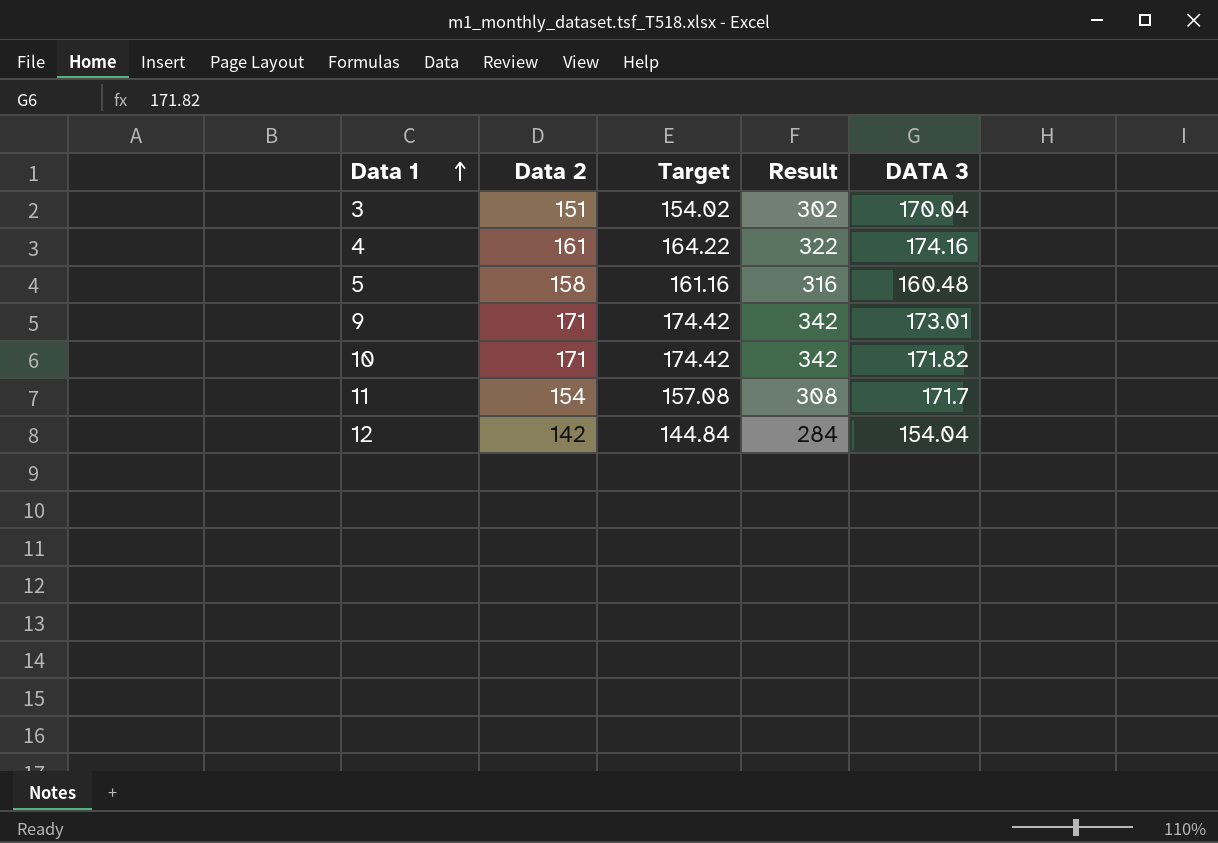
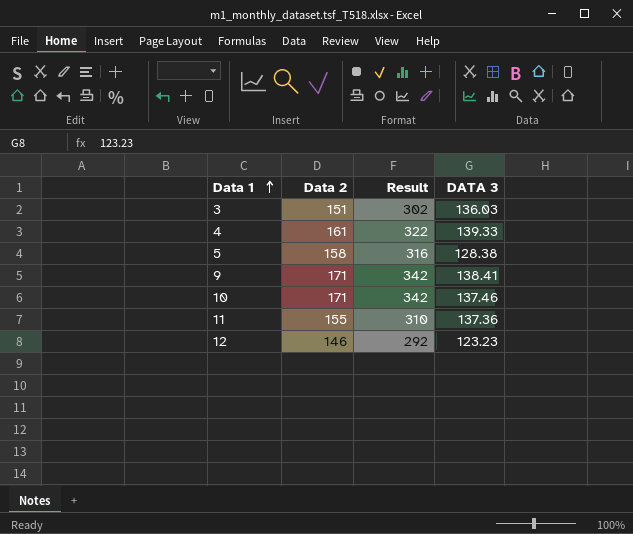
column Target | formula: [Data 2] * 1.02 -> none
3 | DATA 3: 170.04 -> 136.03
4 | DATA 3: 174.16 -> 139.33
5 | DATA 3: 160.48 -> 128.38
9 | DATA 3: 173.01 -> 138.41
10 | DATA 3: 171.82 -> 137.46
11 | Data 2: 154 -> 155
11 | Result: 308 -> 310
11 | DATA 3: 171.7 -> 137.36
12 | Data 2: 142 -> 146
12 | Result: 284 -> 292
12 | DATA 3: 154.04 -> 123.23

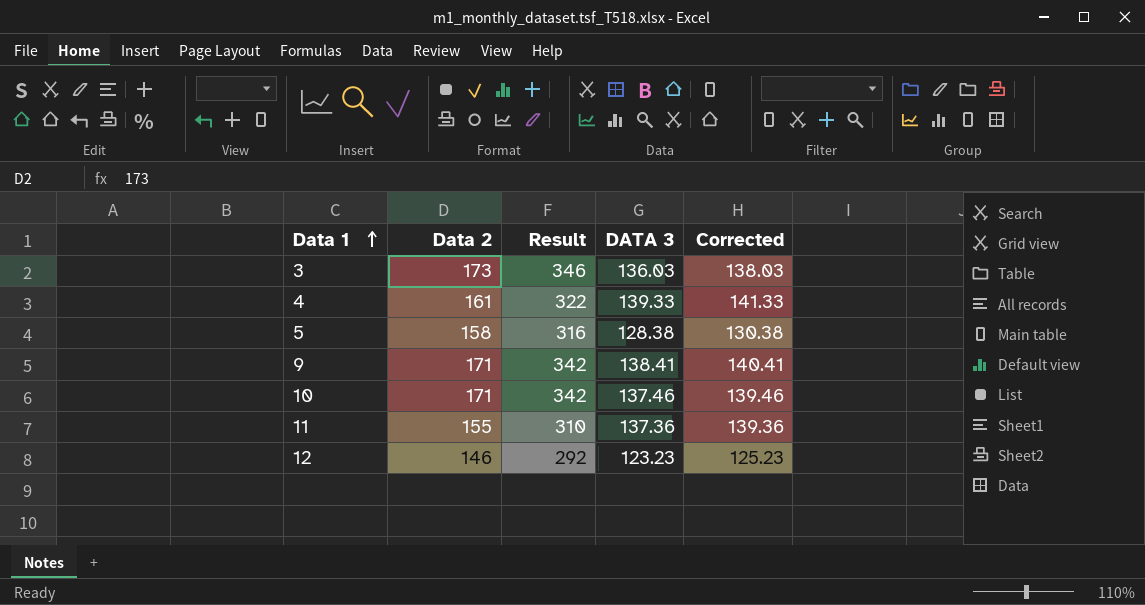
column Corrected | formula: none -> [DATA 3] + 2
3 | Data 2: 151 -> 173
3 | Result: 302 -> 346

